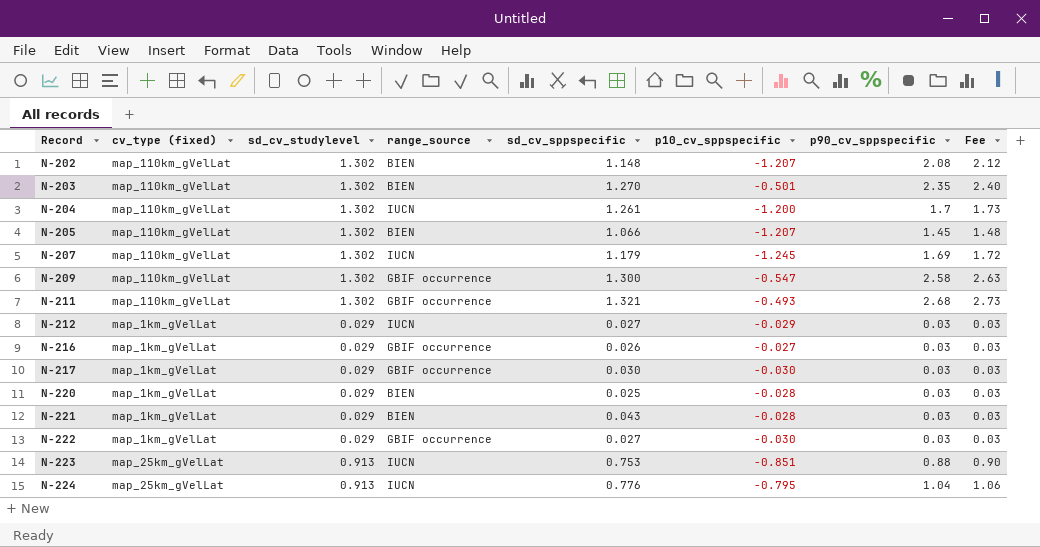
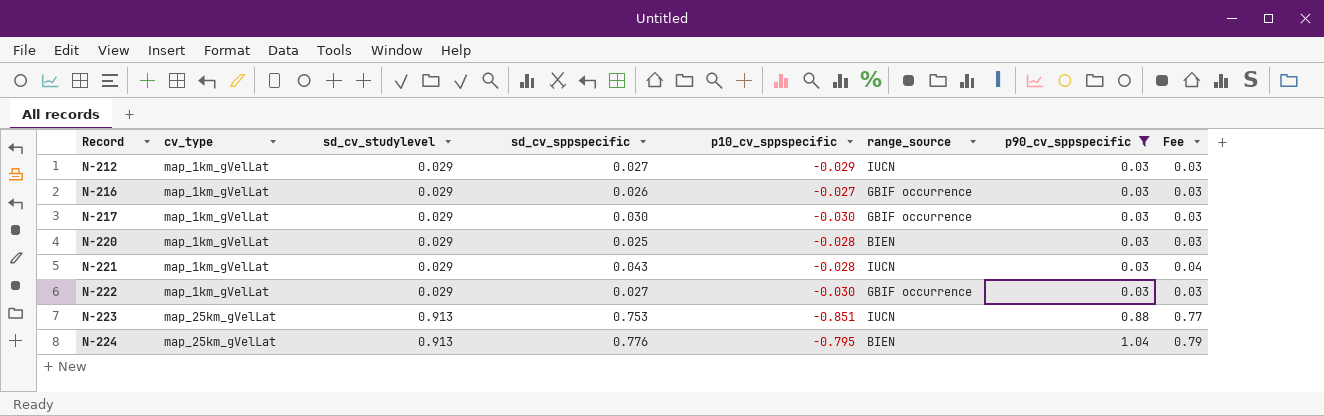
filter: none -> p90_cv_sppspecific <= 1.04
column name: cv_type (fixed) -> cv_type
column range_source | position: 4 -> 6
column Fee | formula: [p90_cv_sppspecific] * 1.02 -> [sd_cv_sppspecific] * 1.02
N-221 | range_source: BIEN -> IUCN
N-224 | range_source: IUCN -> BIEN

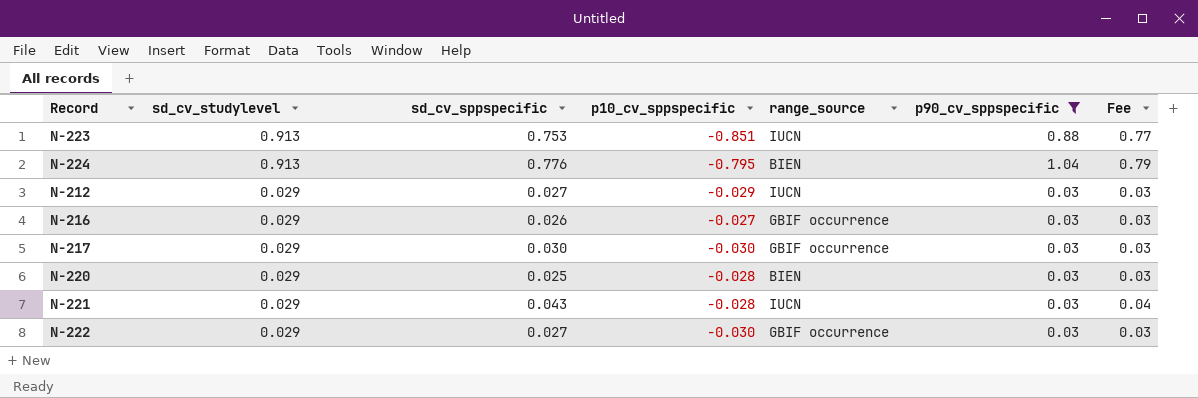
row order: Record ascending -> sd_cv_studylevel descending
column cv_type | position: 2 -> none

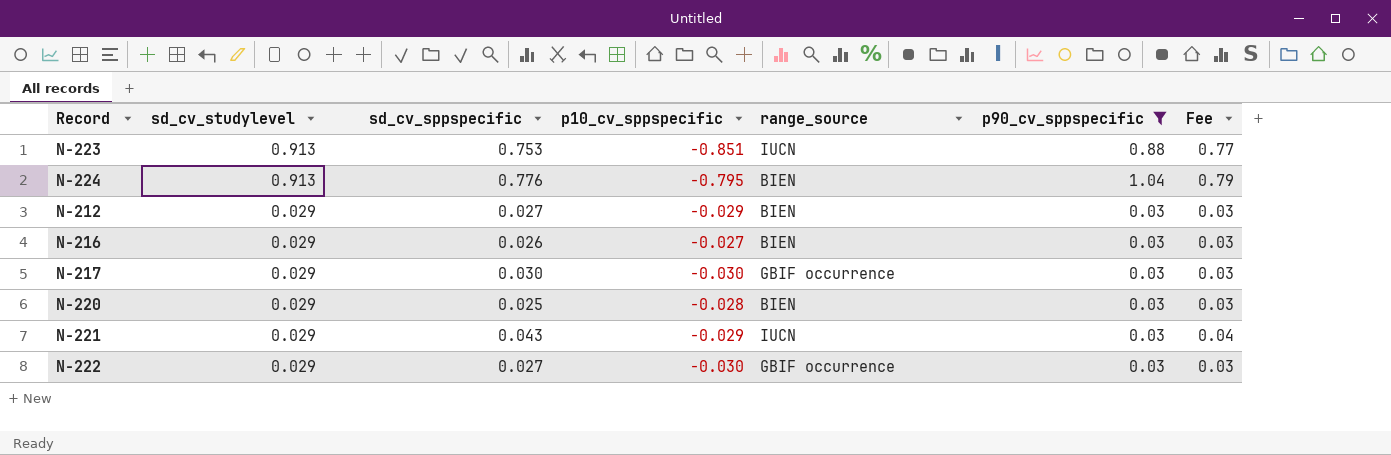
N-212 | range_source: IUCN -> BIEN
N-216 | range_source: GBIF occurrence -> BIEN
N-221 | p10_cv_sppspecific: -0.028 -> -0.029

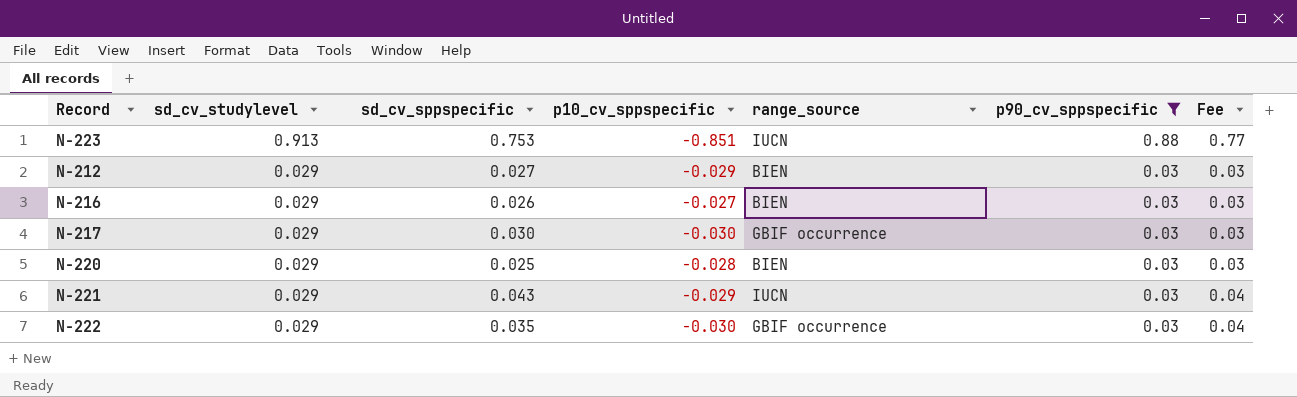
row N-224: 0.913 | 0.776 | -0.795 | BIEN | 1.04 | 0.79 -> none
N-222 | sd_cv_sppspecific: 0.027 -> 0.035
N-222 | Fee: 0.03 -> 0.04

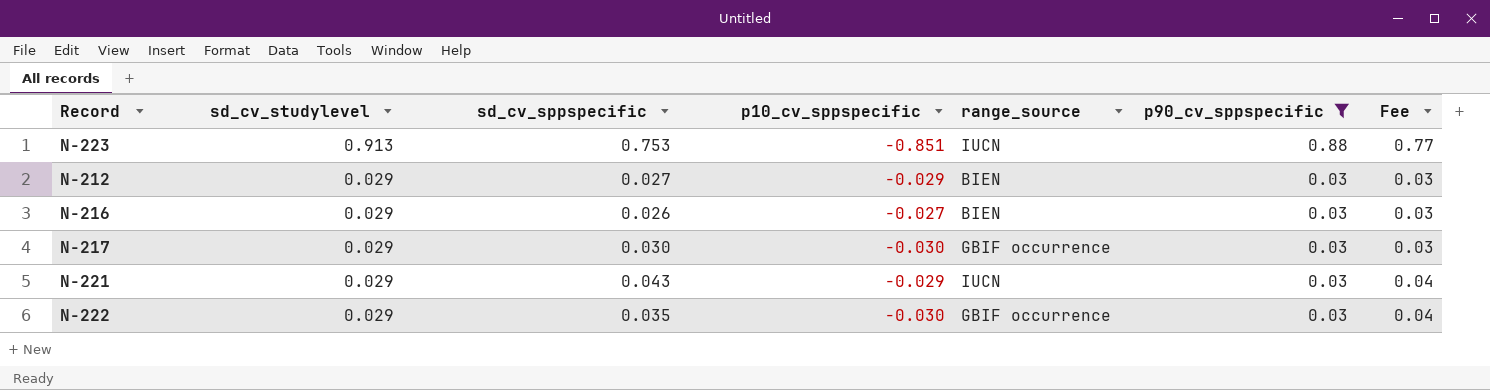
row N-220: 0.029 | 0.025 | -0.028 | BIEN | 0.03 | 0.03 -> none

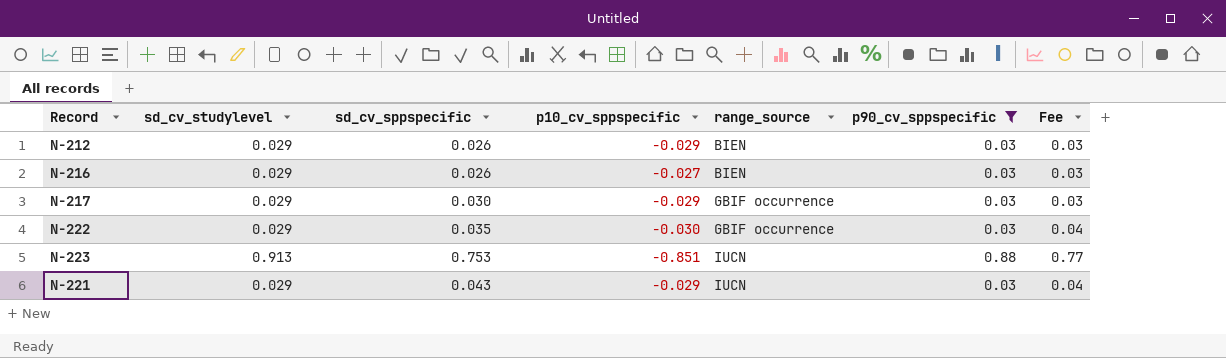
row order: sd_cv_studylevel descending -> range_source ascending
N-212 | sd_cv_sppspecific: 0.027 -> 0.026
N-217 | p10_cv_sppspecific: -0.030 -> -0.029

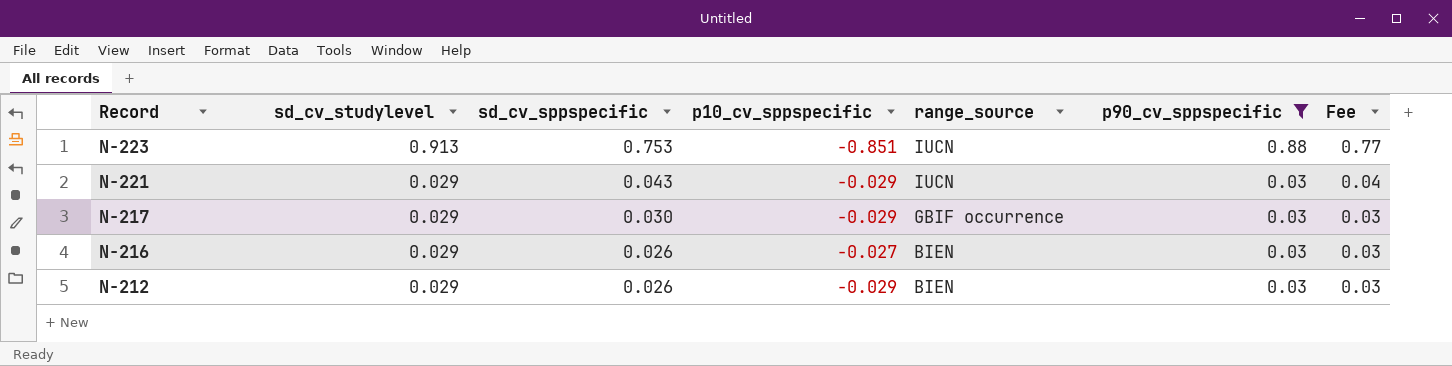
row order: range_source ascending -> Record descending
row N-222: 0.029 | 0.035 | -0.030 | GBIF occurrence | 0.03 | 0.04 -> none

